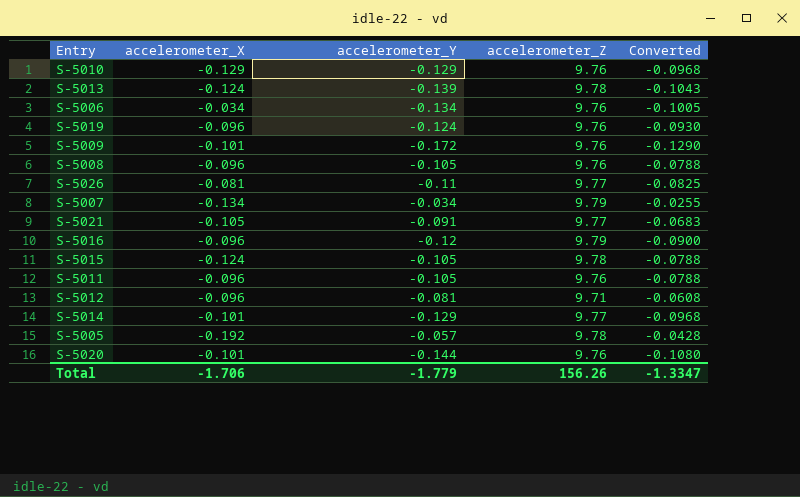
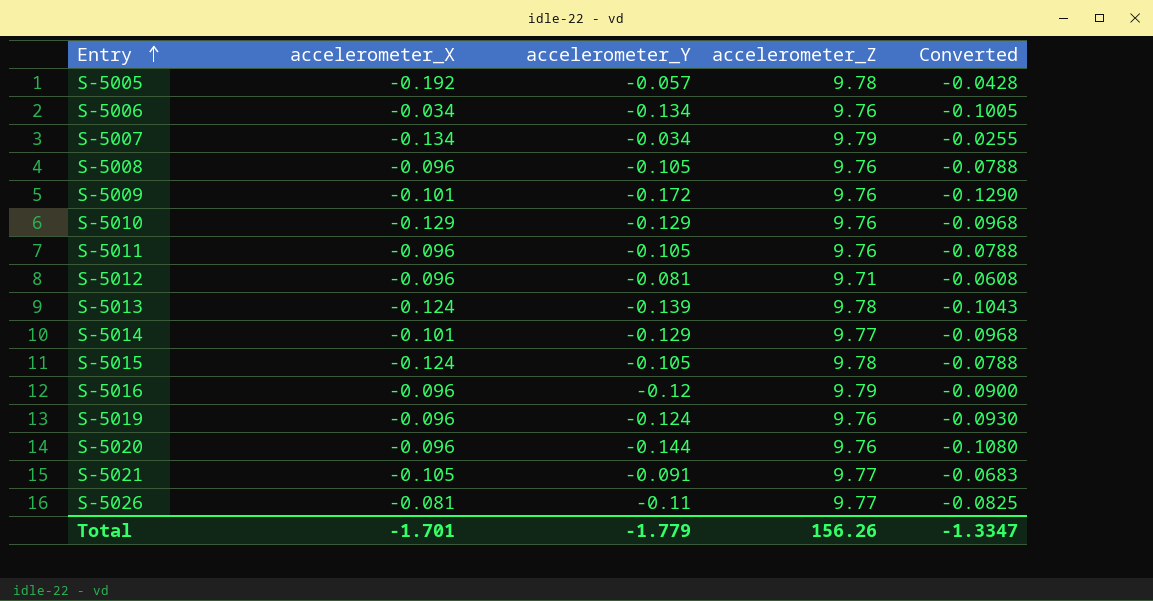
row order: none -> Entry ascending
S-5020 | accelerometer_X: -0.101 -> -0.096
Total | accelerometer_X: -1.706 -> -1.701

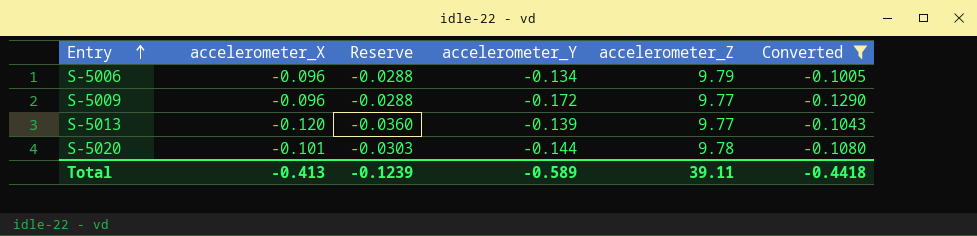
filter: none -> Converted <= -0.1005
column Reserve | formula: none -> [accelerometer_X] * 0.3
S-5006 | accelerometer_X: -0.034 -> -0.096
S-5006 | accelerometer_Z: 9.76 -> 9.79
S-5009 | accelerometer_X: -0.101 -> -0.096
S-5009 | accelerometer_Z: 9.76 -> 9.77
S-5013 | accelerometer_X: -0.124 -> -0.120
S-5013 | accelerometer_Z: 9.78 -> 9.77
S-5020 | accelerometer_X: -0.096 -> -0.101
S-5020 | accelerometer_Z: 9.76 -> 9.78
Total | accelerometer_X: -1.701 -> -0.413
Total | accelerometer_Y: -1.779 -> -0.589
Total | accelerometer_Z: 156.26 -> 39.11
Total | Converted: -1.3347 -> -0.4418

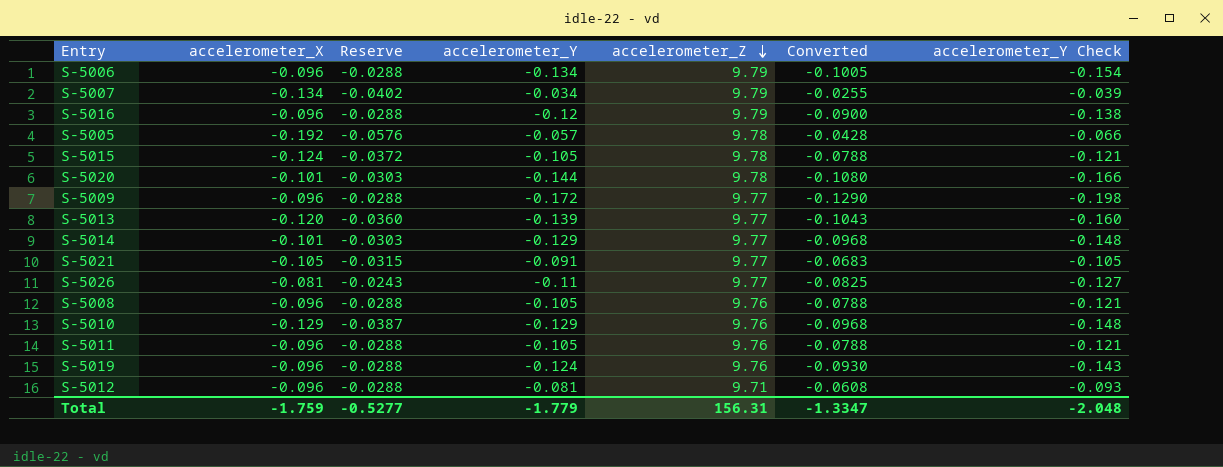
filter: Converted <= -0.1005 -> none
row order: Entry ascending -> accelerometer_Z descending
column accelerometer_Y Check | formula: none -> [accelerometer_Y] * 1.15
Total | accelerometer_X: -0.413 -> -1.759
Total | Reserve: -0.1239 -> -0.5277
Total | accelerometer_Y: -0.589 -> -1.779
Total | accelerometer_Z: 39.11 -> 156.31
Total | Converted: -0.4418 -> -1.3347

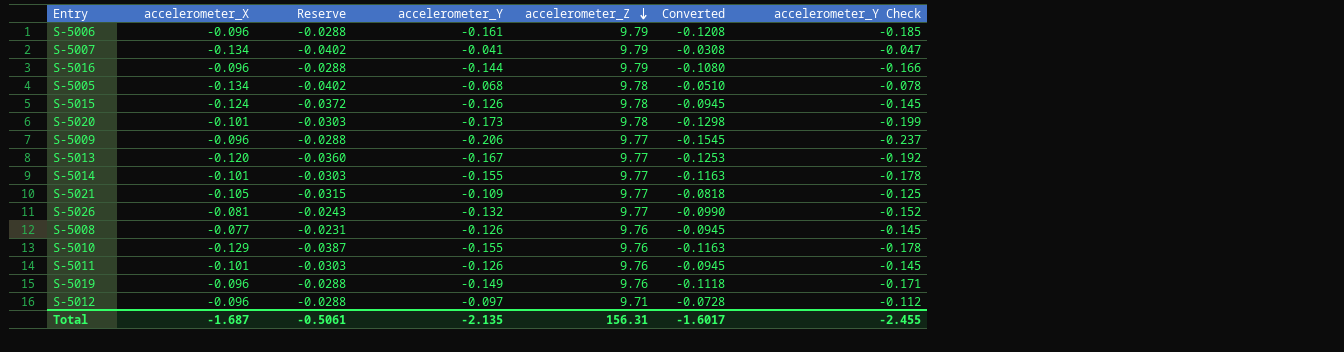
S-5006 | accelerometer_Y: -0.134 -> -0.161
S-5006 | Converted: -0.1005 -> -0.1208
S-5006 | accelerometer_Y Check: -0.154 -> -0.185
S-5007 | accelerometer_Y: -0.034 -> -0.041
S-5007 | Converted: -0.0255 -> -0.0308
S-5007 | accelerometer_Y Check: -0.039 -> -0.047
S-5016 | accelerometer_Y: -0.12 -> -0.144
S-5016 | Converted: -0.0900 -> -0.1080
S-5016 | accelerometer_Y Check: -0.138 -> -0.166
S-5005 | accelerometer_X: -0.192 -> -0.134
S-5005 | Reserve: -0.0576 -> -0.0402
S-5005 | accelerometer_Y: -0.057 -> -0.068
S-5005 | Converted: -0.0428 -> -0.0510
S-5005 | accelerometer_Y Check: -0.066 -> -0.078
S-5015 | accelerometer_Y: -0.105 -> -0.126
S-5015 | Converted: -0.0788 -> -0.0945
S-5015 | accelerometer_Y Check: -0.121 -> -0.145
S-5020 | accelerometer_Y: -0.144 -> -0.173
S-5020 | Converted: -0.1080 -> -0.1298
S-5020 | accelerometer_Y Check: -0.166 -> -0.199
S-5009 | accelerometer_Y: -0.172 -> -0.206
S-5009 | Converted: -0.1290 -> -0.1545
S-5009 | accelerometer_Y Check: -0.198 -> -0.237
S-5013 | accelerometer_Y: -0.139 -> -0.167
S-5013 | Converted: -0.1043 -> -0.1253
S-5013 | accelerometer_Y Check: -0.160 -> -0.192
S-5014 | accelerometer_Y: -0.129 -> -0.155
S-5014 | Converted: -0.0968 -> -0.1163
S-5014 | accelerometer_Y Check: -0.148 -> -0.178
S-5021 | accelerometer_Y: -0.091 -> -0.109
S-5021 | Converted: -0.0683 -> -0.0818
S-5021 | accelerometer_Y Check: -0.105 -> -0.125
S-5026 | accelerometer_Y: -0.11 -> -0.132
S-5026 | Converted: -0.0825 -> -0.0990
S-5026 | accelerometer_Y Check: -0.127 -> -0.152
S-5008 | accelerometer_X: -0.096 -> -0.077
S-5008 | Reserve: -0.0288 -> -0.0231
S-5008 | accelerometer_Y: -0.105 -> -0.126
S-5008 | Converted: -0.0788 -> -0.0945
S-5008 | accelerometer_Y Check: -0.121 -> -0.145
S-5010 | accelerometer_Y: -0.129 -> -0.155
S-5010 | Converted: -0.0968 -> -0.1163
S-5010 | accelerometer_Y Check: -0.148 -> -0.178
S-5011 | accelerometer_X: -0.096 -> -0.101
S-5011 | Reserve: -0.0288 -> -0.0303
S-5011 | accelerometer_Y: -0.105 -> -0.126
S-5011 | Converted: -0.0788 -> -0.0945
S-5011 | accelerometer_Y Check: -0.121 -> -0.145
S-5019 | accelerometer_Y: -0.124 -> -0.149
S-5019 | Converted: -0.0930 -> -0.1118
S-5019 | accelerometer_Y Check: -0.143 -> -0.171
S-5012 | accelerometer_Y: -0.081 -> -0.097
S-5012 | Converted: -0.0608 -> -0.0728
S-5012 | accelerometer_Y Check: -0.093 -> -0.112
Total | accelerometer_X: -1.759 -> -1.687
Total | Reserve: -0.5277 -> -0.5061
Total | accelerometer_Y: -1.779 -> -2.135
Total | Converted: -1.3347 -> -1.6017
Total | accelerometer_Y Check: -2.048 -> -2.455

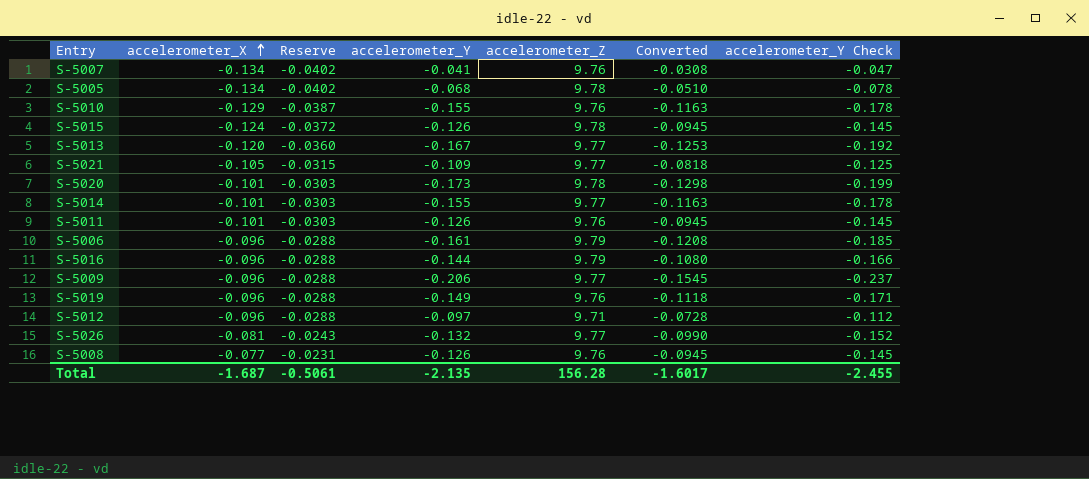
row order: accelerometer_Z descending -> accelerometer_X ascending
S-5007 | accelerometer_Z: 9.79 -> 9.76
Total | accelerometer_Z: 156.31 -> 156.28

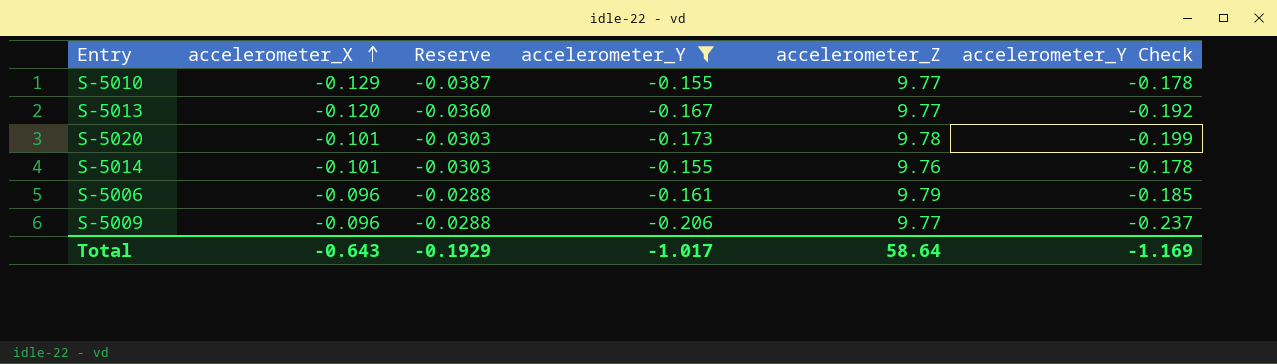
filter: none -> accelerometer_Y <= -0.155
column Converted | formula: [accelerometer_Y] * 0.75 -> none
S-5010 | accelerometer_Z: 9.76 -> 9.77
S-5014 | accelerometer_Z: 9.77 -> 9.76
Total | accelerometer_X: -1.687 -> -0.643
Total | Reserve: -0.5061 -> -0.1929
Total | accelerometer_Y: -2.135 -> -1.017
Total | accelerometer_Z: 156.28 -> 58.64
Total | accelerometer_Y Check: -2.455 -> -1.169

